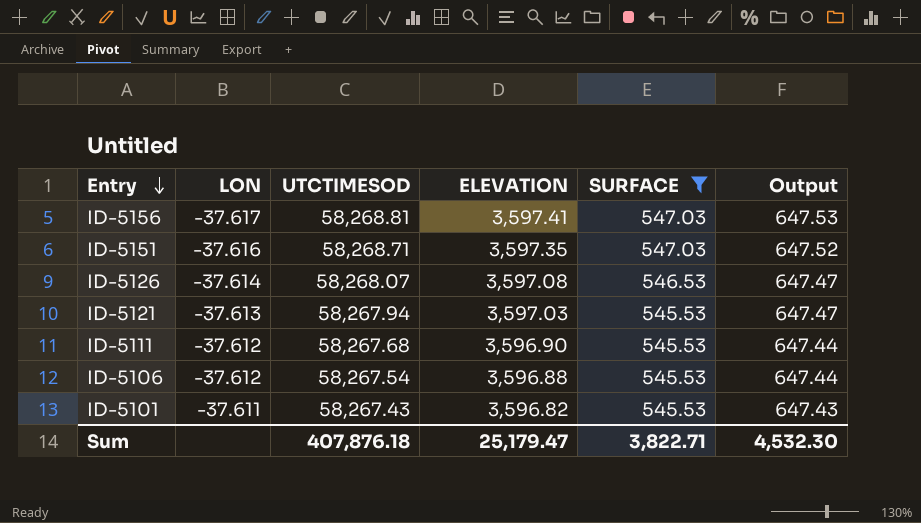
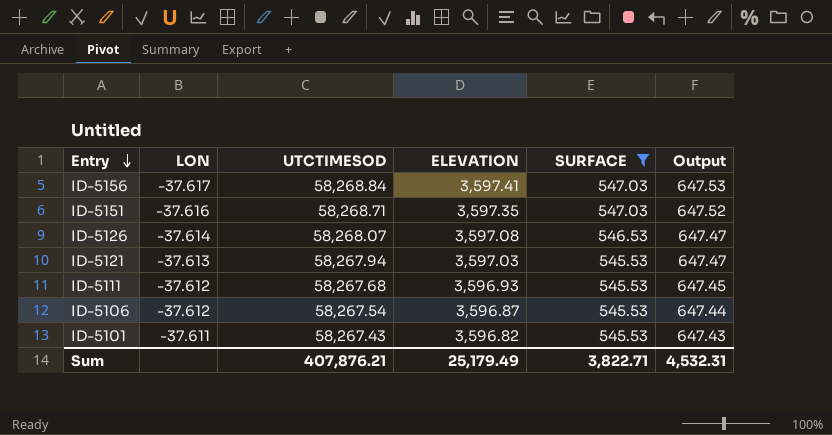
ID-5156 | UTCTIMESOD: 58,268.81 -> 58,268.84
ID-5111 | ELEVATION: 3,596.90 -> 3,596.93
ID-5111 | Output: 647.44 -> 647.45
ID-5106 | ELEVATION: 3,596.88 -> 3,596.87
Sum | UTCTIMESOD: 407,876.18 -> 407,876.21
Sum | ELEVATION: 25,179.47 -> 25,179.49
Sum | Output: 4,532.30 -> 4,532.31

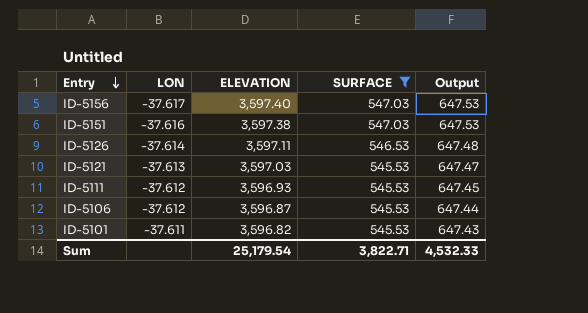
column UTCTIMESOD | position: 3 -> none
ID-5156 | ELEVATION: 3,597.41 -> 3,597.40
ID-5151 | ELEVATION: 3,597.35 -> 3,597.38
ID-5151 | Output: 647.52 -> 647.53
ID-5126 | ELEVATION: 3,597.08 -> 3,597.11
ID-5126 | Output: 647.47 -> 647.48
Sum | ELEVATION: 25,179.49 -> 25,179.54
Sum | Output: 4,532.31 -> 4,532.33

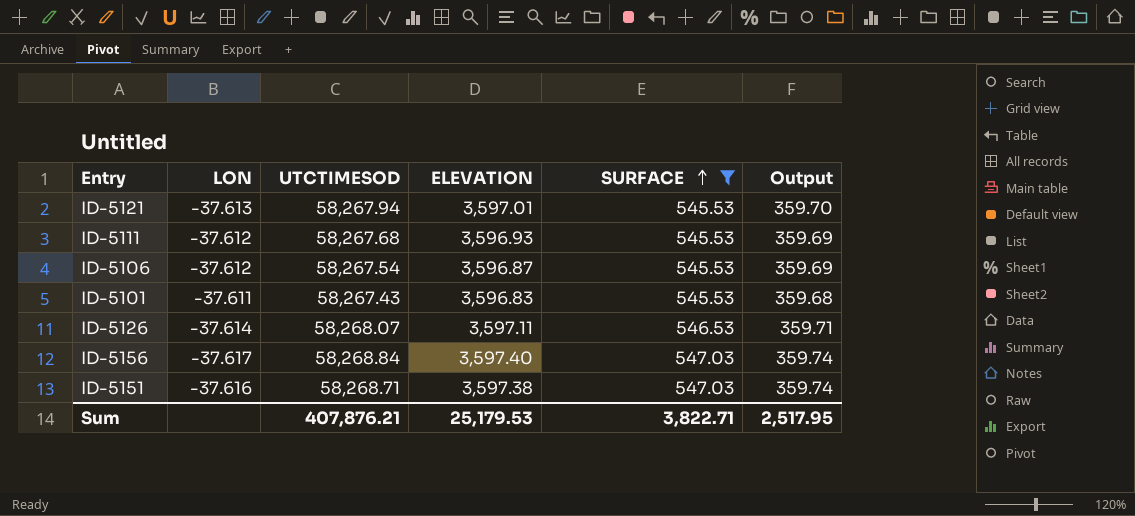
row order: Entry descending -> SURFACE ascending
column UTCTIMESOD | position: none -> 3
column Output | formula: [ELEVATION] * 0.18 -> [ELEVATION] * 0.1
ID-5121 | ELEVATION: 3,597.03 -> 3,597.01
ID-5101 | ELEVATION: 3,596.82 -> 3,596.83
Sum | ELEVATION: 25,179.54 -> 25,179.53
Sum | Output: 4,532.33 -> 2,517.95

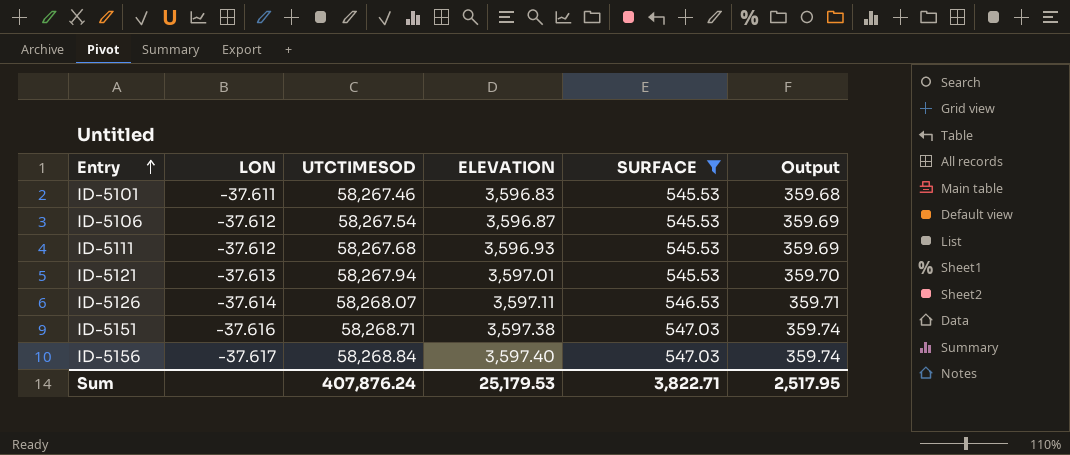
row order: SURFACE ascending -> Entry ascending
ID-5101 | UTCTIMESOD: 58,267.43 -> 58,267.46
Sum | UTCTIMESOD: 407,876.21 -> 407,876.24

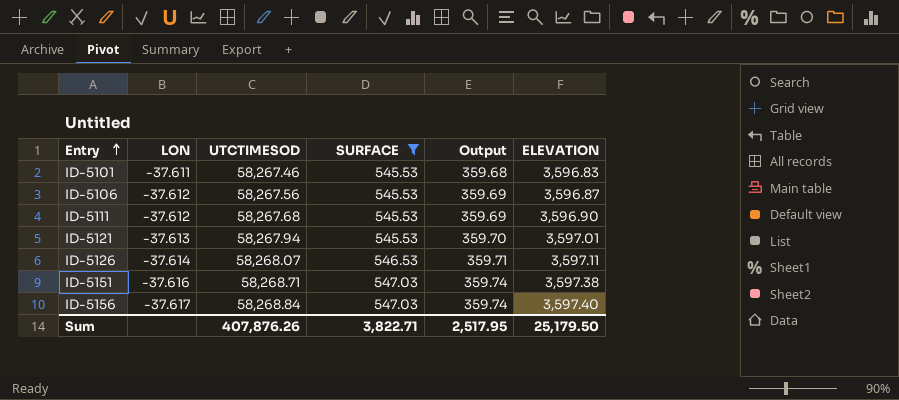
column ELEVATION | position: 4 -> 6
ID-5106 | UTCTIMESOD: 58,267.54 -> 58,267.56
ID-5111 | ELEVATION: 3,596.93 -> 3,596.90
Sum | UTCTIMESOD: 407,876.24 -> 407,876.26
Sum | ELEVATION: 25,179.53 -> 25,179.50

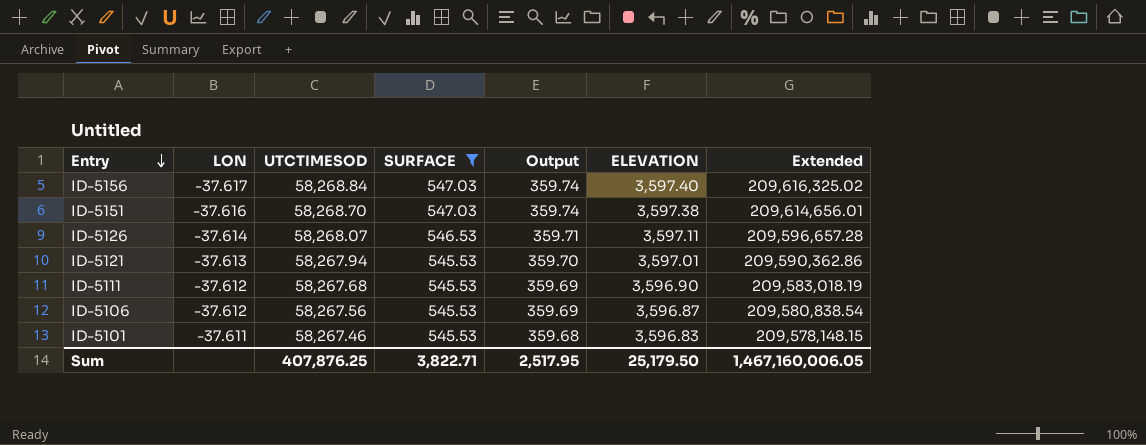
row order: Entry ascending -> Entry descending
column Extended | formula: none -> [UTCTIMESOD] * [ELEVATION]
ID-5151 | UTCTIMESOD: 58,268.71 -> 58,268.70
Sum | UTCTIMESOD: 407,876.26 -> 407,876.25

